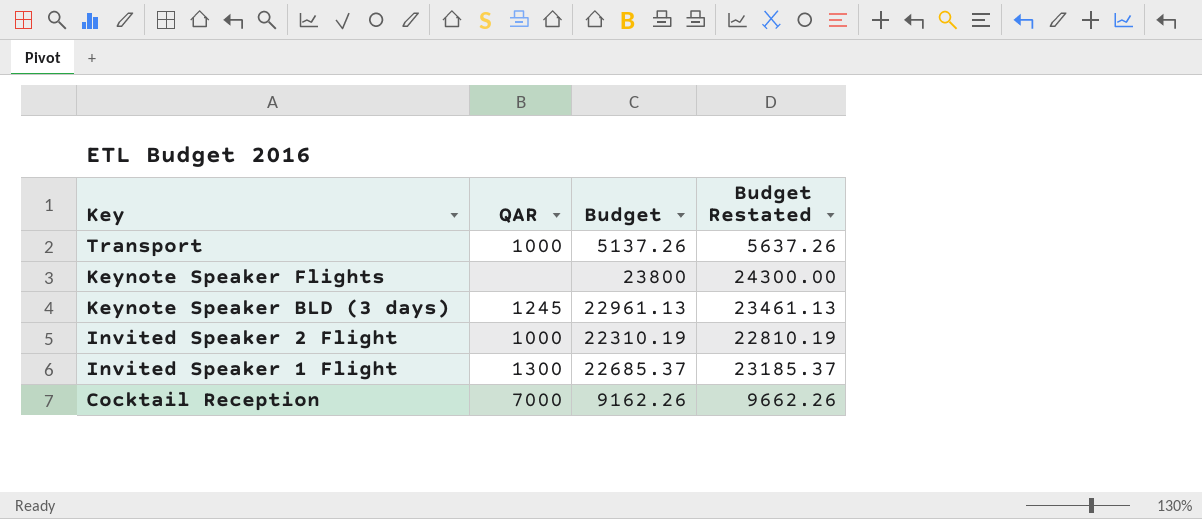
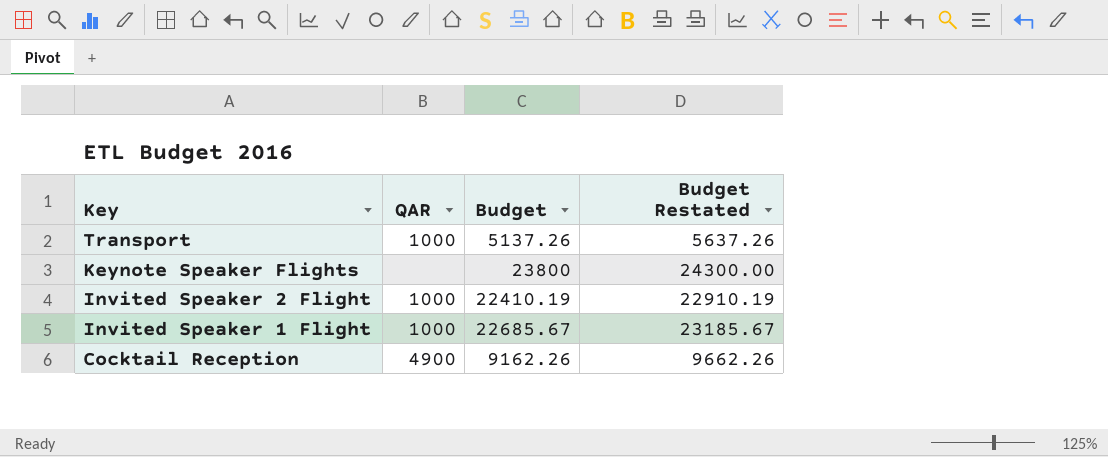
row Keynote Speaker BLD (3 days): 1245 | 22961.13 | 23461.13 -> none
Invited Speaker 2 Flight | Budget: 22310.19 -> 22410.19
Invited Speaker 2 Flight | Budget Restated: 22810.19 -> 22910.19
Invited Speaker 1 Flight | QAR: 1300 -> 1000
Invited Speaker 1 Flight | Budget: 22685.37 -> 22685.67
Invited Speaker 1 Flight | Budget Restated: 23185.37 -> 23185.67
Cocktail Reception | QAR: 7000 -> 4900

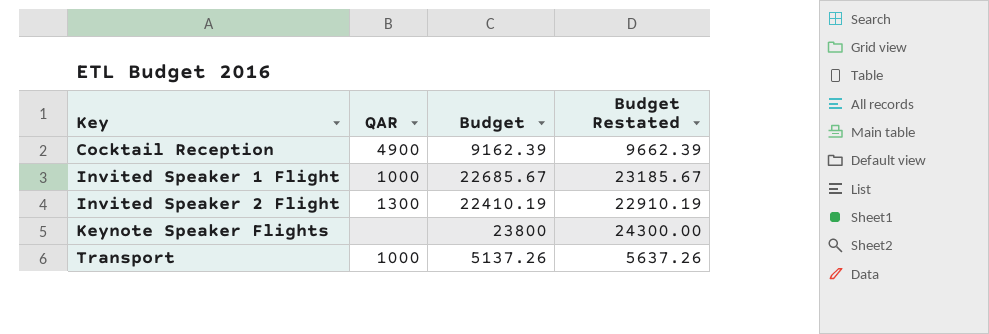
row order: Key descending -> Key ascending
Cocktail Reception | Budget: 9162.26 -> 9162.39
Cocktail Reception | Budget Restated: 9662.26 -> 9662.39
Invited Speaker 2 Flight | QAR: 1000 -> 1300

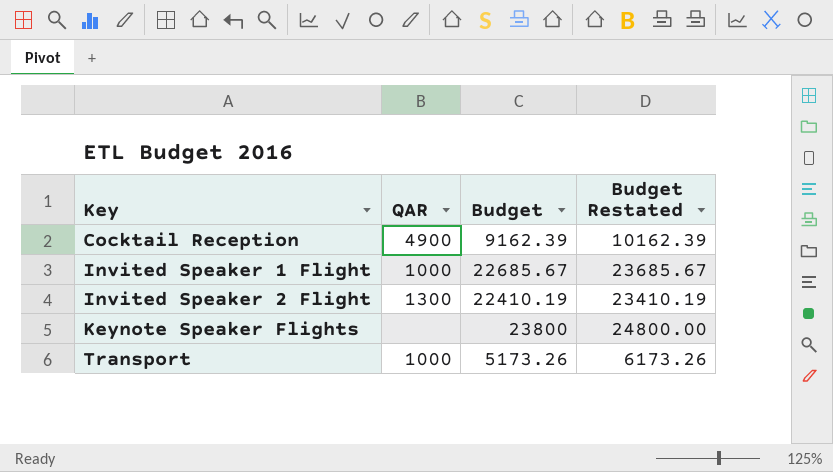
column Budget Restated | formula: [Budget] + 500 -> [Budget] + 1000
Transport | Budget: 5137.26 -> 5173.26

